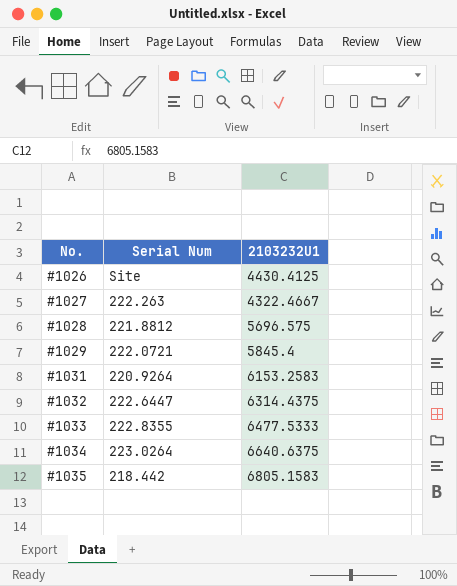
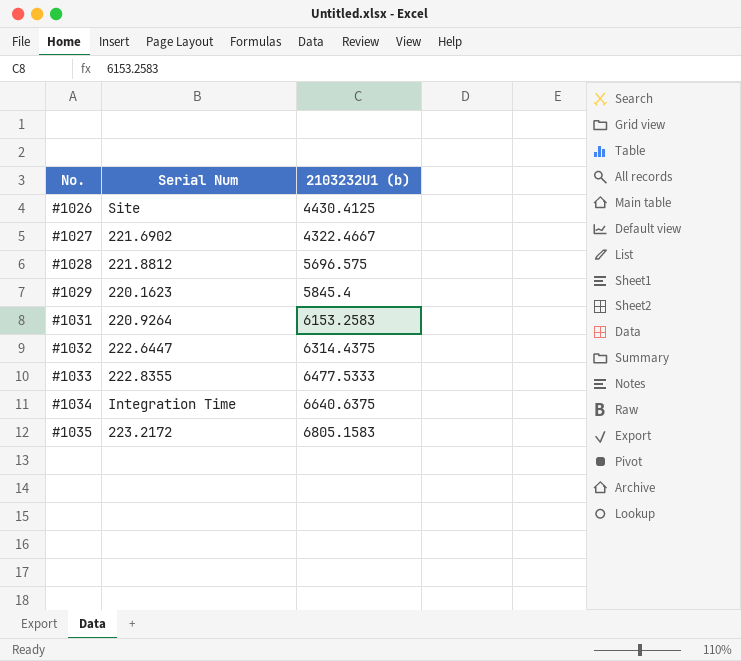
column name: 2103232U1 -> 2103232U1 (b)
#1027 | Serial Num: 222.263 -> 221.6902
#1029 | Serial Num: 222.0721 -> 220.1623
#1034 | Serial Num: 223.0264 -> Integration Time
#1035 | Serial Num: 218.442 -> 223.2172

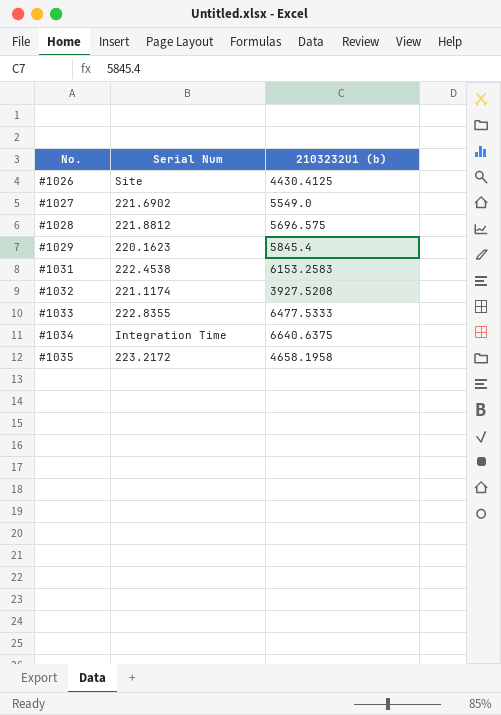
#1027 | 2103232U1 (b): 4322.4667 -> 5549.0
#1031 | Serial Num: 220.9264 -> 222.4538
#1032 | Serial Num: 222.6447 -> 221.1174
#1032 | 2103232U1 (b): 6314.4375 -> 3927.5208
#1035 | 2103232U1 (b): 6805.1583 -> 4658.1958

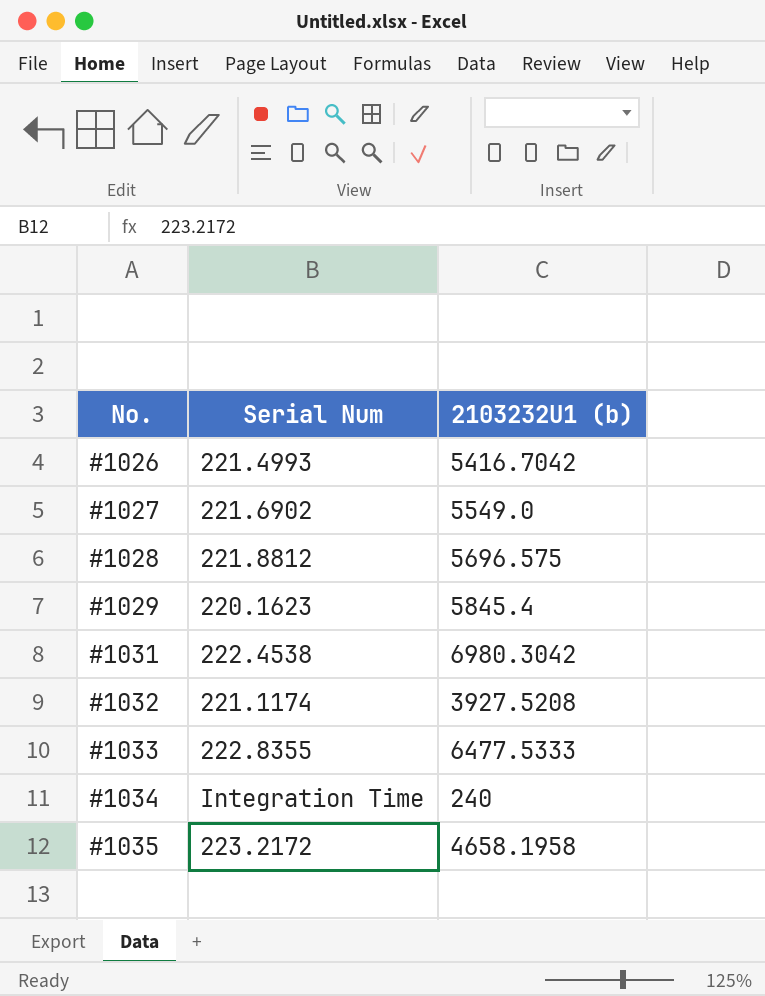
#1026 | Serial Num: Site -> 221.4993
#1026 | 2103232U1 (b): 4430.4125 -> 5416.7042
#1031 | 2103232U1 (b): 6153.2583 -> 6980.3042
#1034 | 2103232U1 (b): 6640.6375 -> 240

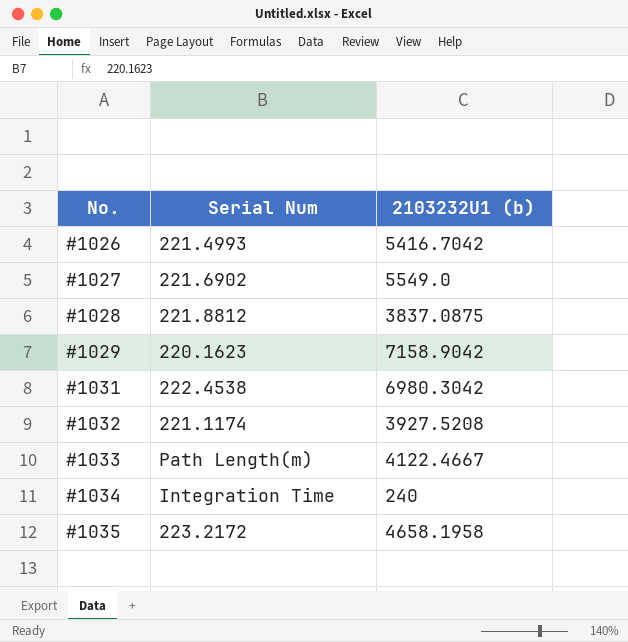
#1028 | 2103232U1 (b): 5696.575 -> 3837.0875
#1029 | 2103232U1 (b): 5845.4 -> 7158.9042
#1033 | Serial Num: 222.8355 -> Path Length(m)
#1033 | 2103232U1 (b): 6477.5333 -> 4122.4667

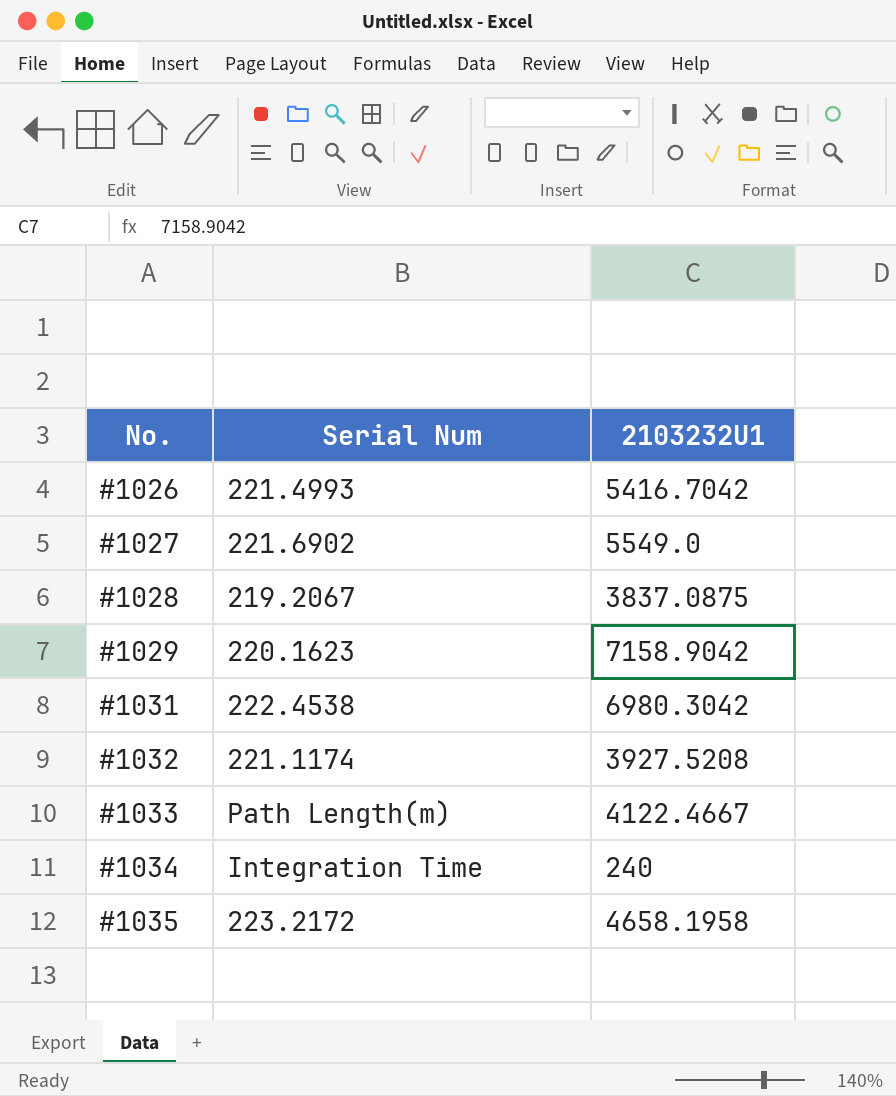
column name: 2103232U1 (b) -> 2103232U1
#1028 | Serial Num: 221.8812 -> 219.2067

